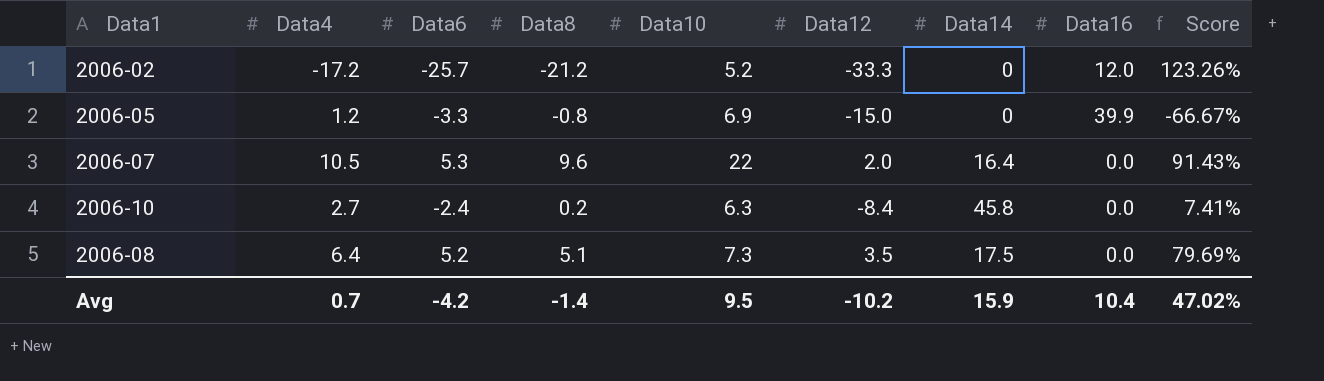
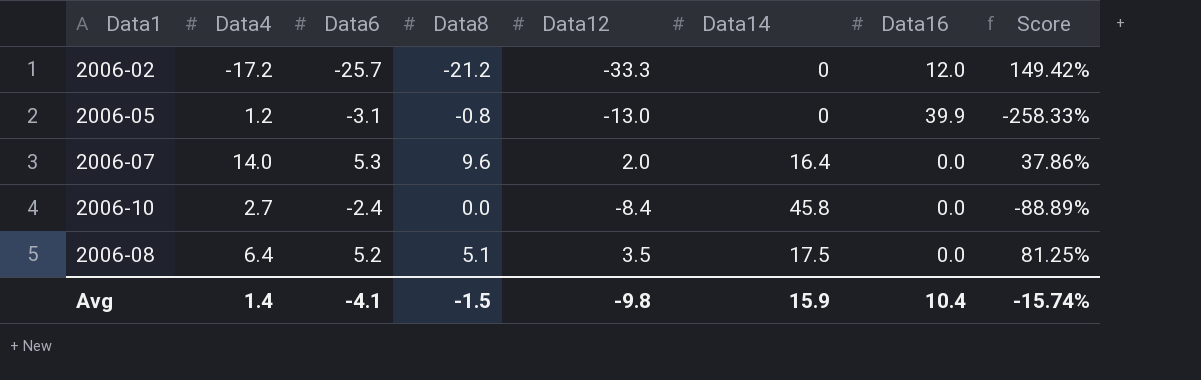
column Data10 | position: 5 -> none
column Score | formula: [Data8] / [Data4] -> [Data6] / [Data4]
2006-05 | Data6: -3.3 -> -3.1
2006-05 | Data12: -15.0 -> -13.0
2006-07 | Data4: 10.5 -> 14.0
2006-10 | Data8: 0.2 -> 0.0
Avg | Data4: 0.7 -> 1.4
Avg | Data6: -4.2 -> -4.1
Avg | Data8: -1.4 -> -1.5
Avg | Data12: -10.2 -> -9.8
Avg | Score: 47.02% -> -15.74%

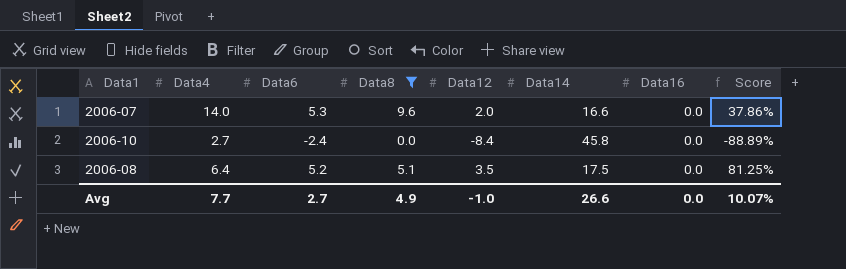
filter: none -> Data8 >= 0.0
2006-07 | Data14: 16.4 -> 16.6
Avg | Data4: 1.4 -> 7.7
Avg | Data6: -4.1 -> 2.7
Avg | Data8: -1.5 -> 4.9
Avg | Data12: -9.8 -> -1.0
Avg | Data14: 15.9 -> 26.6
Avg | Data16: 10.4 -> 0.0
Avg | Score: -15.74% -> 10.07%

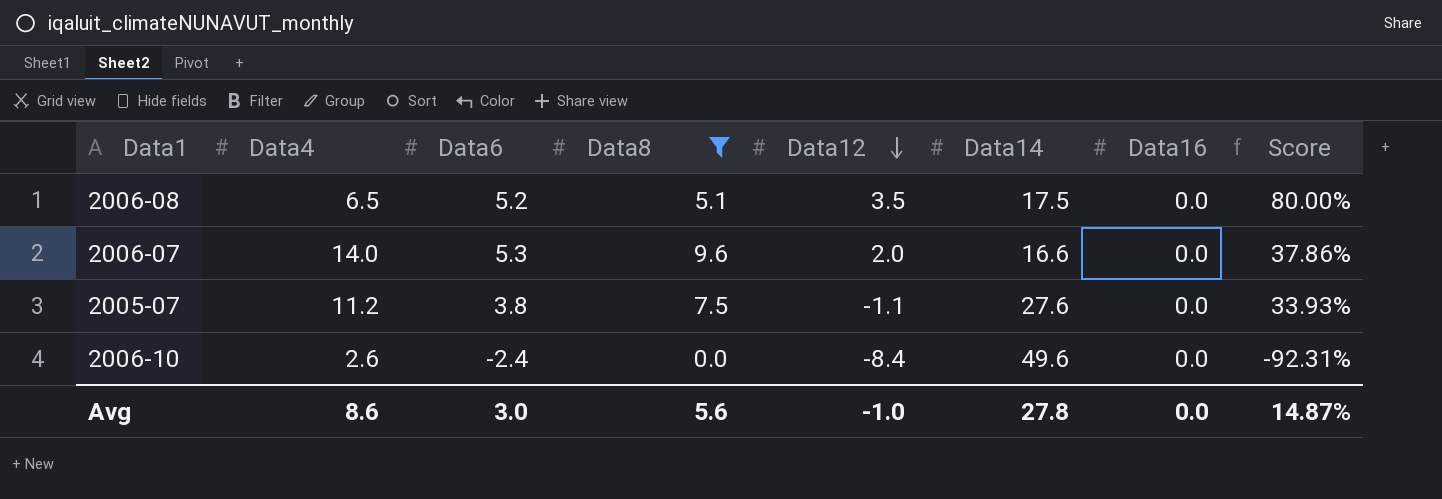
row order: none -> Data12 descending
2006-08 | Data4: 6.4 -> 6.5
2006-08 | Score: 81.25% -> 80.00%
row 2005-07: none -> 11.2 | 3.8 | 7.5 | -1.1 | 27.6 | 0.0 | 33.93%
2006-10 | Data4: 2.7 -> 2.6
2006-10 | Data14: 45.8 -> 49.6
2006-10 | Score: -88.89% -> -92.31%
Avg | Data4: 7.7 -> 8.6
Avg | Data6: 2.7 -> 3.0
Avg | Data8: 4.9 -> 5.6
Avg | Data14: 26.6 -> 27.8
Avg | Score: 10.07% -> 14.87%

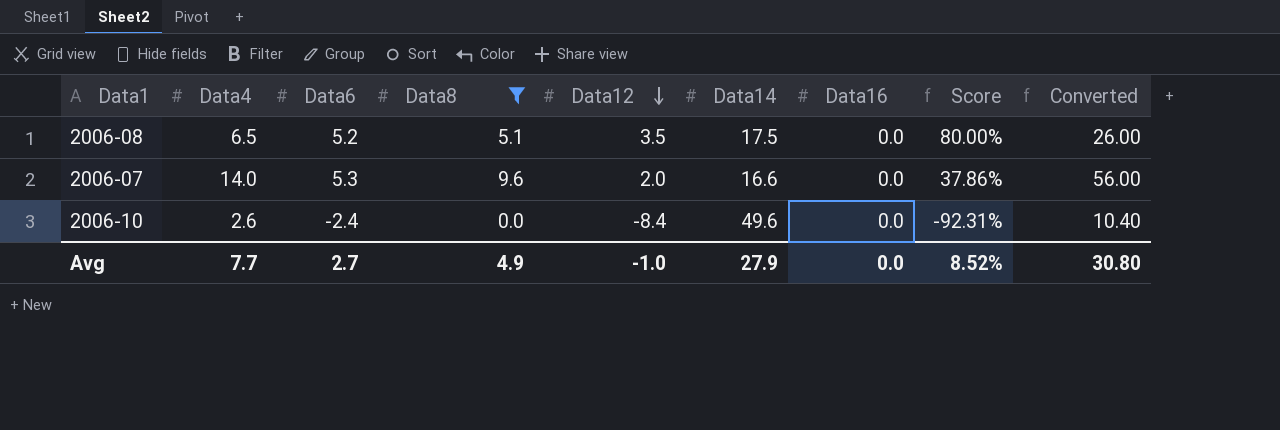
column Converted | formula: none -> [Data4] * 4
row 2005-07: 11.2 | 3.8 | 7.5 | -1.1 | 27.6 | 0.0 | 33.93% -> none
Avg | Data4: 8.6 -> 7.7
Avg | Data6: 3.0 -> 2.7
Avg | Data8: 5.6 -> 4.9
Avg | Data14: 27.8 -> 27.9
Avg | Score: 14.87% -> 8.52%

